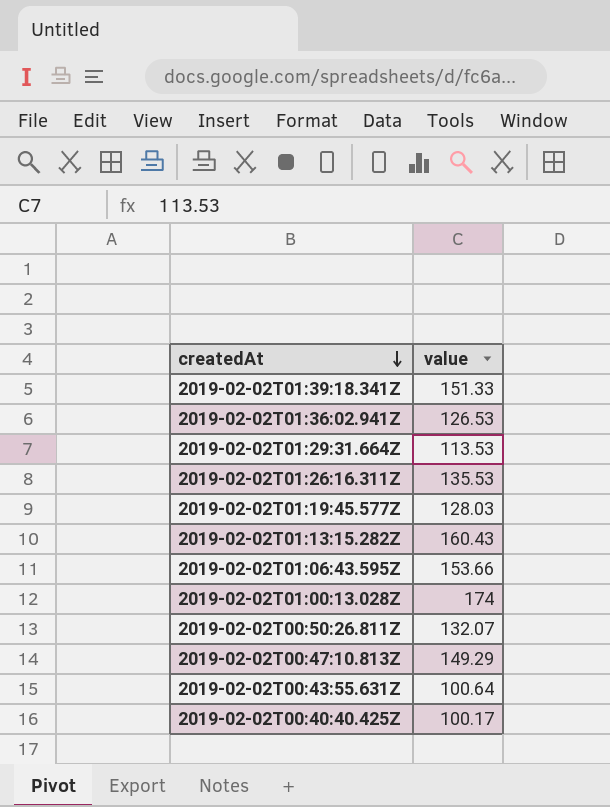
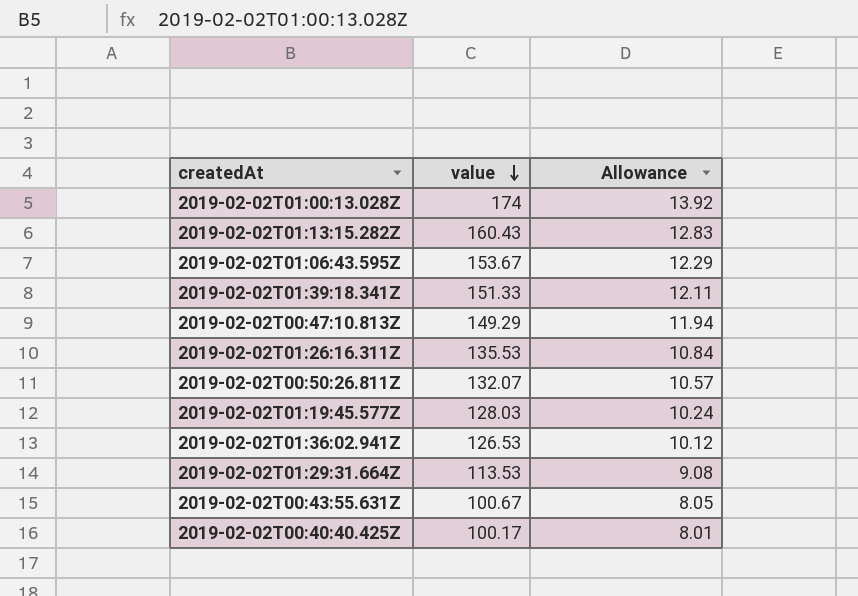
row order: createdAt descending -> value descending
column Allowance | formula: none -> [value] * 0.08
2019-02-02T01:06:43.595Z | value: 153.66 -> 153.67
2019-02-02T00:43:55.631Z | value: 100.64 -> 100.67

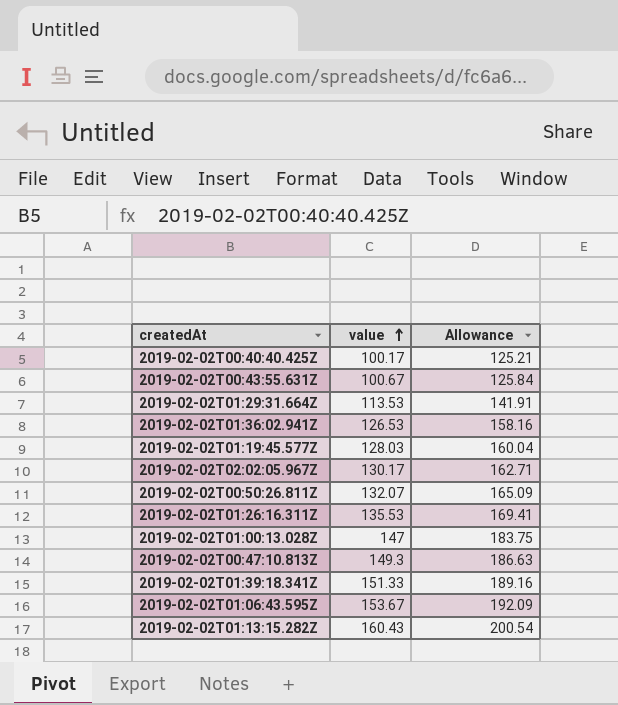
row order: value descending -> value ascending
column Allowance | formula: [value] * 0.08 -> [value] * 1.25
row 2019-02-02T02:02:05.967Z: none -> 130.17 | 162.71
2019-02-02T01:00:13.028Z | value: 174 -> 147
2019-02-02T00:47:10.813Z | value: 149.29 -> 149.3

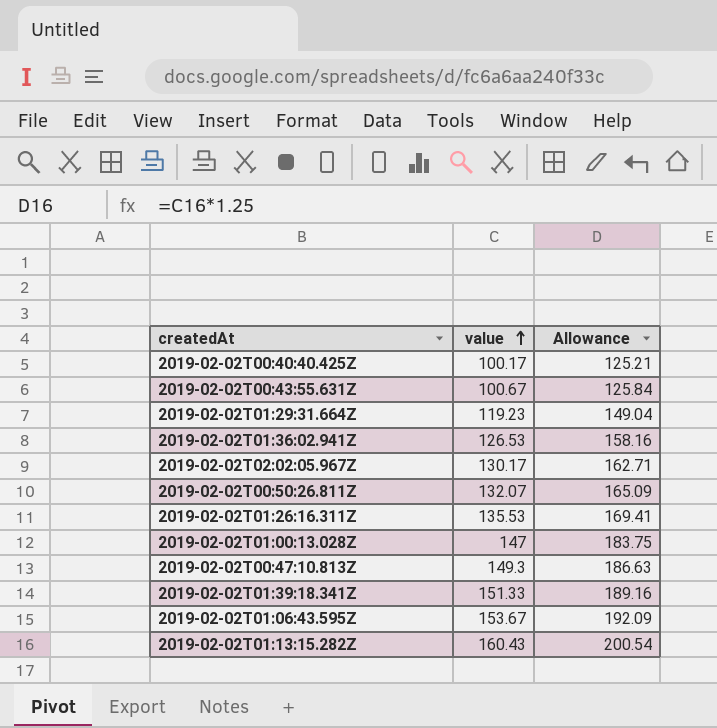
row 2019-02-02T01:19:45.577Z: 128.03 | 160.04 -> none
2019-02-02T01:29:31.664Z | value: 113.53 -> 119.23
2019-02-02T01:29:31.664Z | Allowance: 141.91 -> 149.04

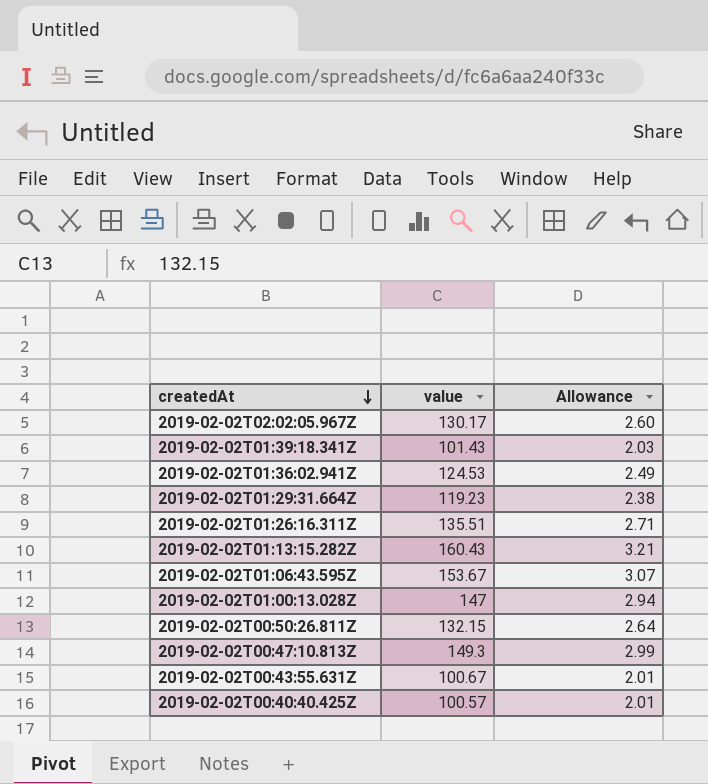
row order: value ascending -> createdAt descending
column Allowance | formula: [value] * 1.25 -> [value] * 0.02
2019-02-02T01:39:18.341Z | value: 151.33 -> 101.43
2019-02-02T01:36:02.941Z | value: 126.53 -> 124.53
2019-02-02T01:26:16.311Z | value: 135.53 -> 135.51
2019-02-02T00:50:26.811Z | value: 132.07 -> 132.15
2019-02-02T00:40:40.425Z | value: 100.17 -> 100.57

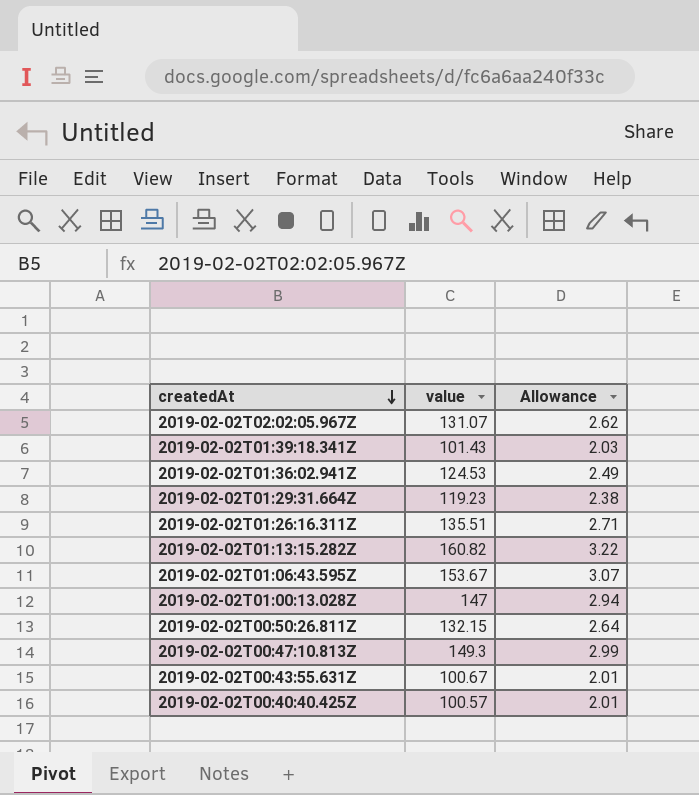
2019-02-02T02:02:05.967Z | value: 130.17 -> 131.07
2019-02-02T02:02:05.967Z | Allowance: 2.60 -> 2.62
2019-02-02T01:13:15.282Z | value: 160.43 -> 160.82
2019-02-02T01:13:15.282Z | Allowance: 3.21 -> 3.22

